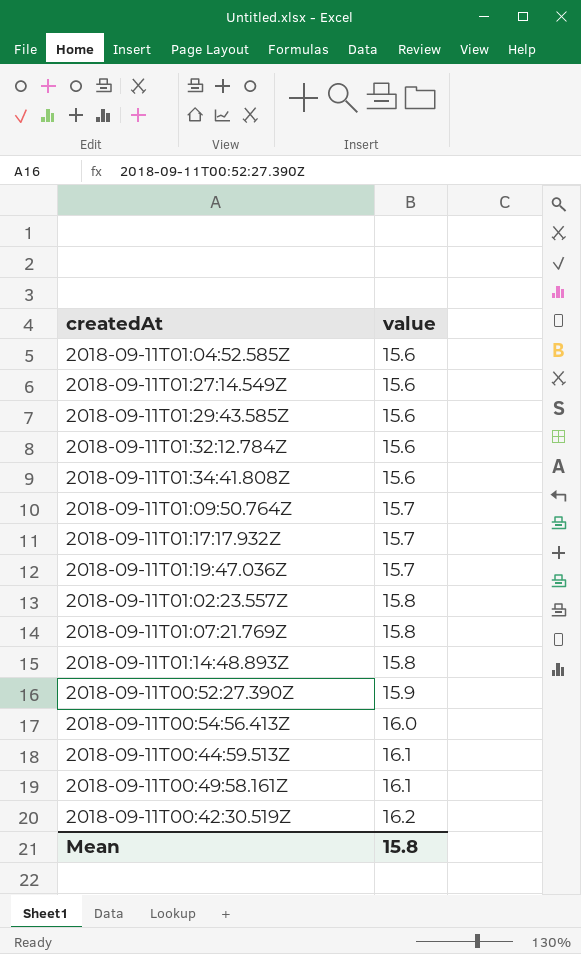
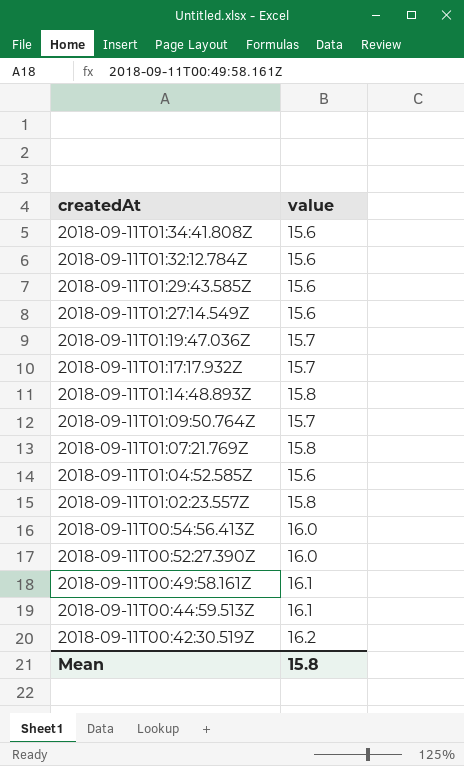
row order: value ascending -> createdAt descending
2018-09-11T00:52:27.390Z | value: 15.9 -> 16.0

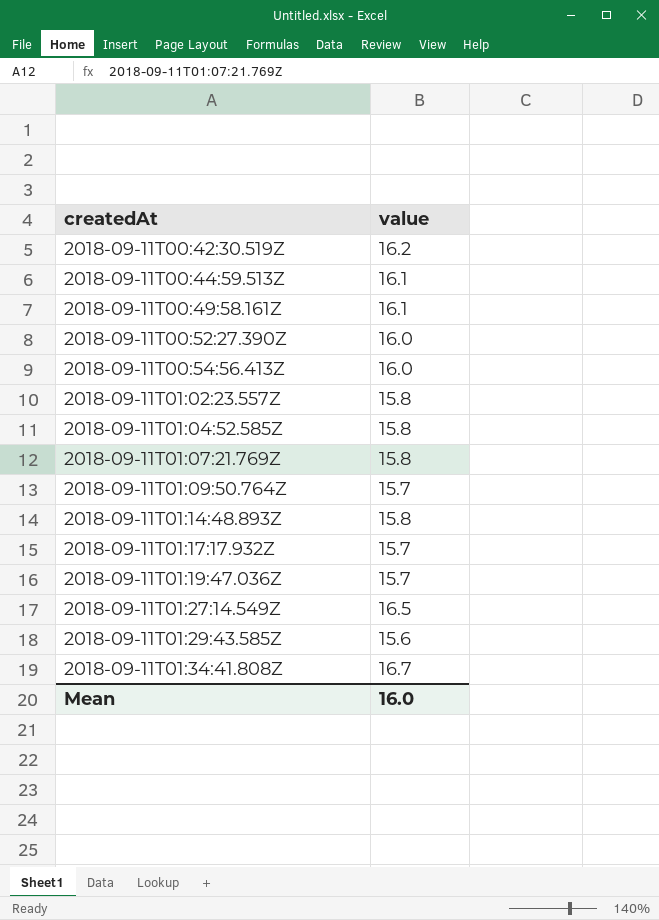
row order: createdAt descending -> createdAt ascending
row 2018-09-11T01:32:12.784Z: 15.6 -> none
2018-09-11T01:04:52.585Z | value: 15.6 -> 15.8
2018-09-11T01:27:14.549Z | value: 15.6 -> 16.5
2018-09-11T01:34:41.808Z | value: 15.6 -> 16.7
Mean | value: 15.8 -> 16.0

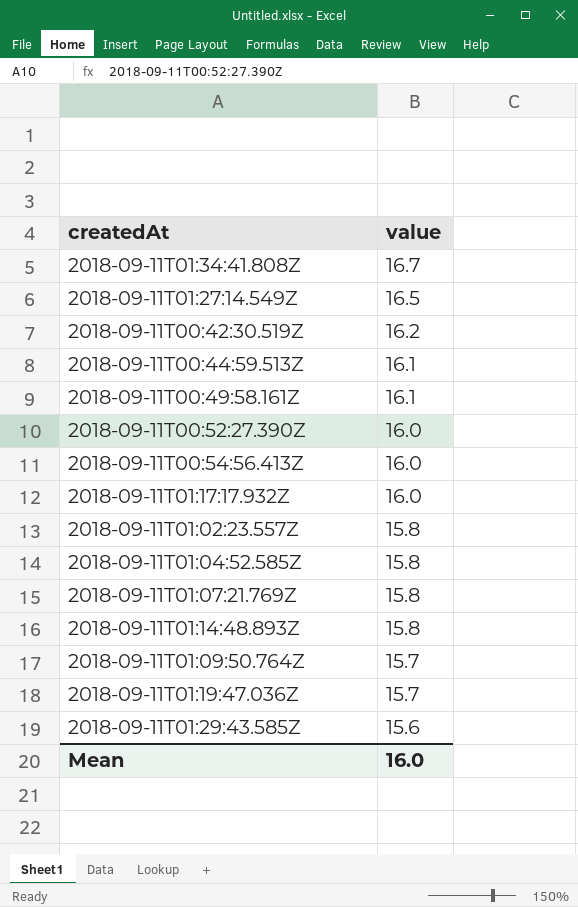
row order: createdAt ascending -> value descending
2018-09-11T01:17:17.932Z | value: 15.7 -> 16.0

